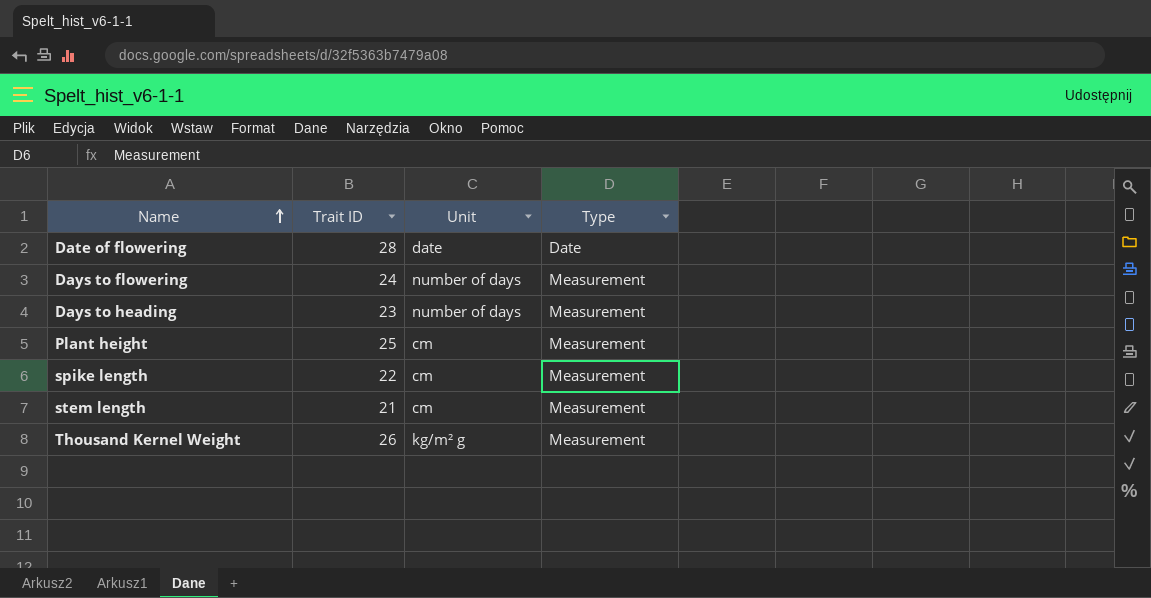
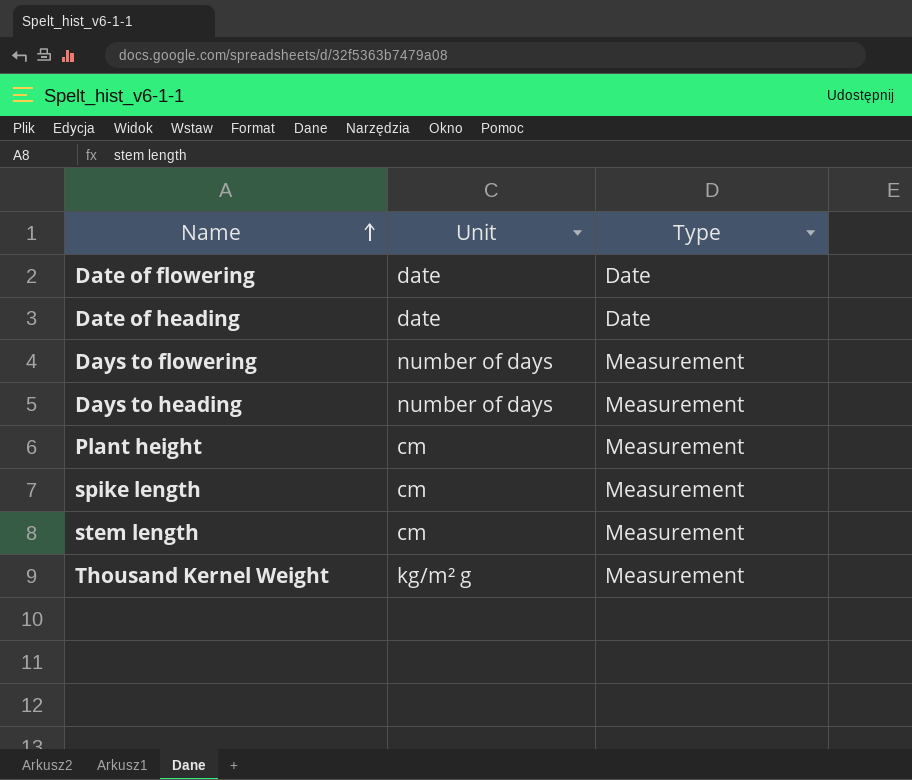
column Trait ID | position: 2 -> none
row Date of heading: none -> date | Date

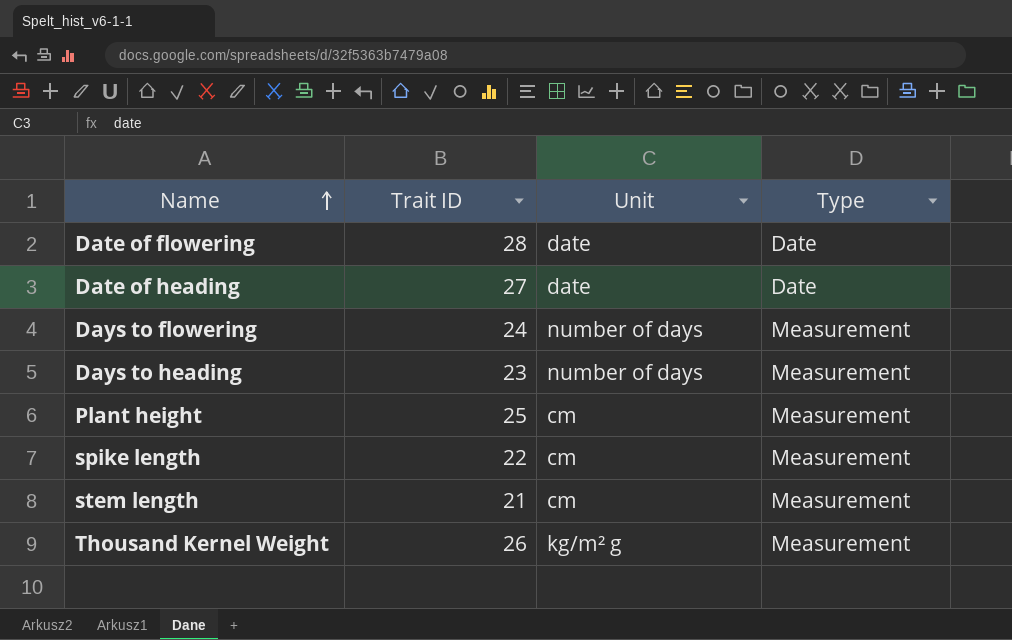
column Trait ID | position: none -> 2

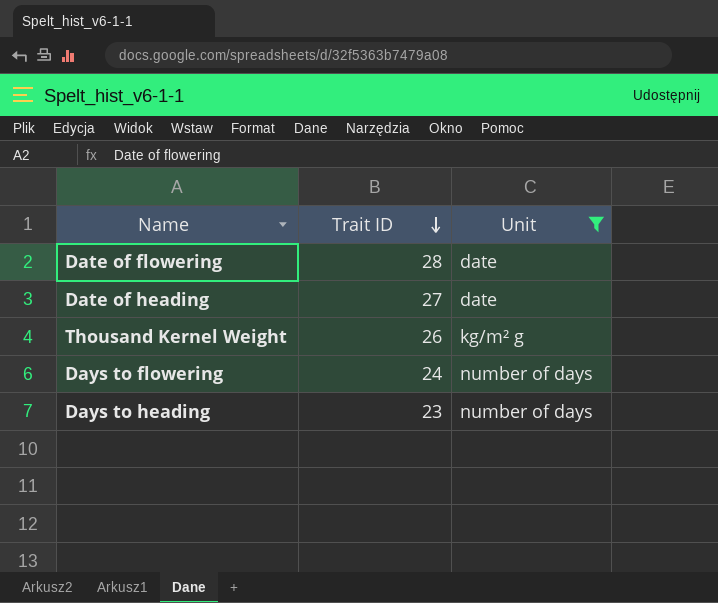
filter: none -> Unit != cm
row order: Name ascending -> Trait ID descending
column Type | position: 4 -> none

